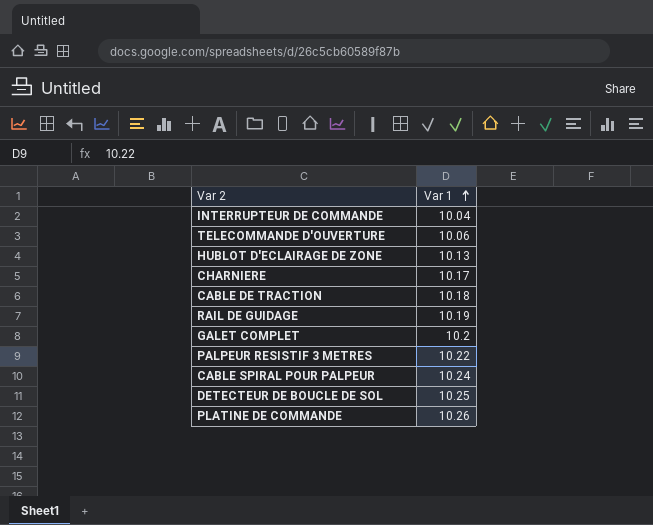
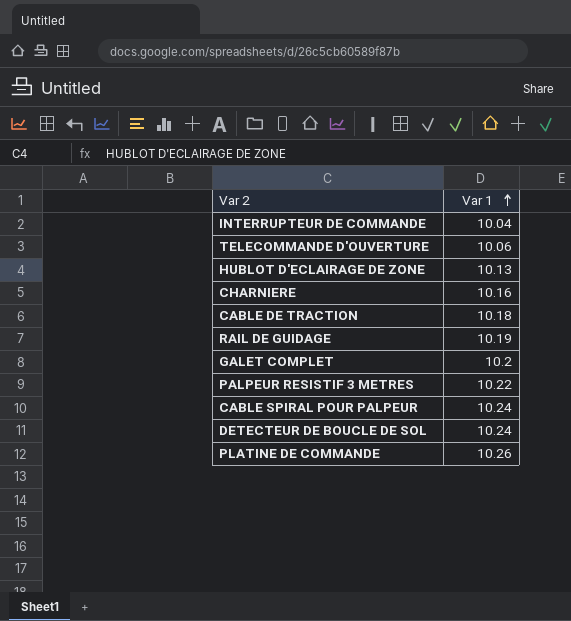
CHARNIERE | Var 1: 10.17 -> 10.16
DETECTEUR DE BOUCLE DE SOL | Var 1: 10.25 -> 10.24

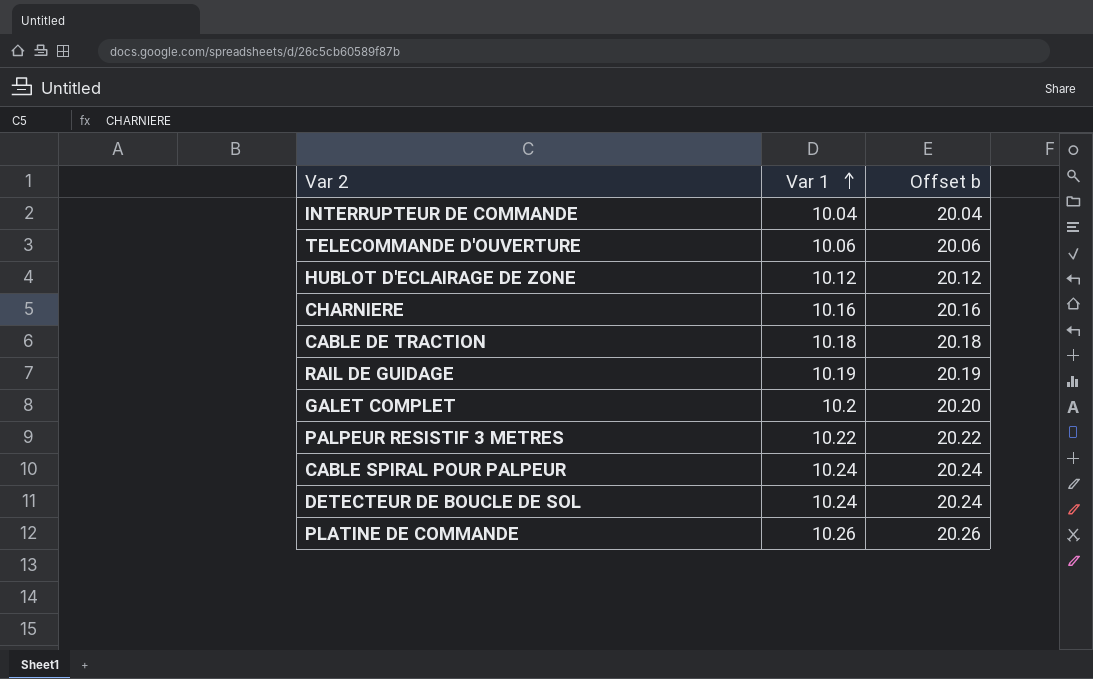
column Offset b | formula: none -> [Var 1] + 10
HUBLOT D'ECLAIRAGE DE ZONE | Var 1: 10.13 -> 10.12

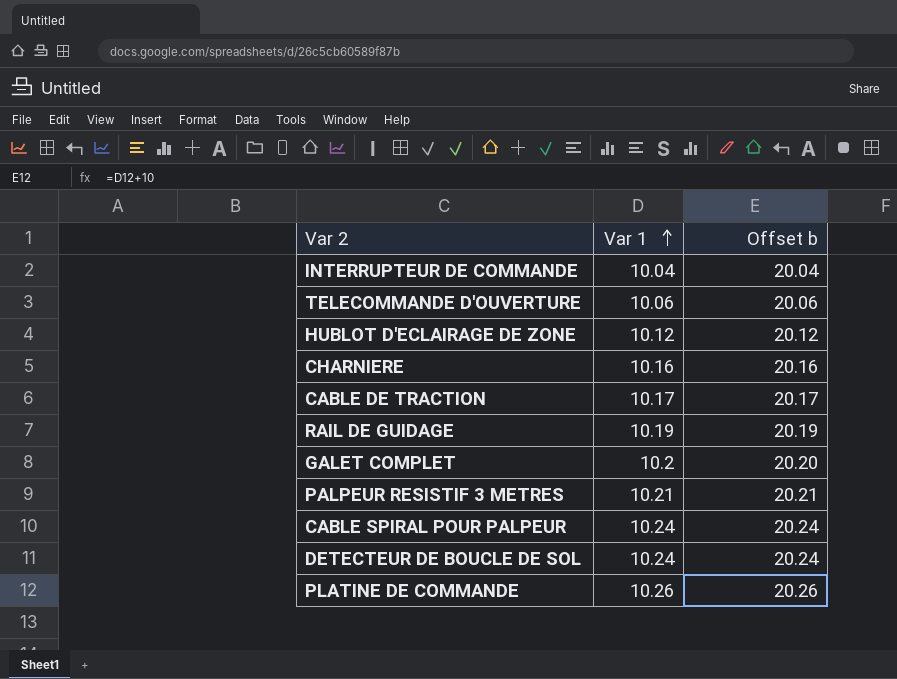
CABLE DE TRACTION | Var 1: 10.18 -> 10.17
CABLE DE TRACTION | Offset b: 20.18 -> 20.17
PALPEUR RESISTIF 3 METRES | Var 1: 10.22 -> 10.21
PALPEUR RESISTIF 3 METRES | Offset b: 20.22 -> 20.21

